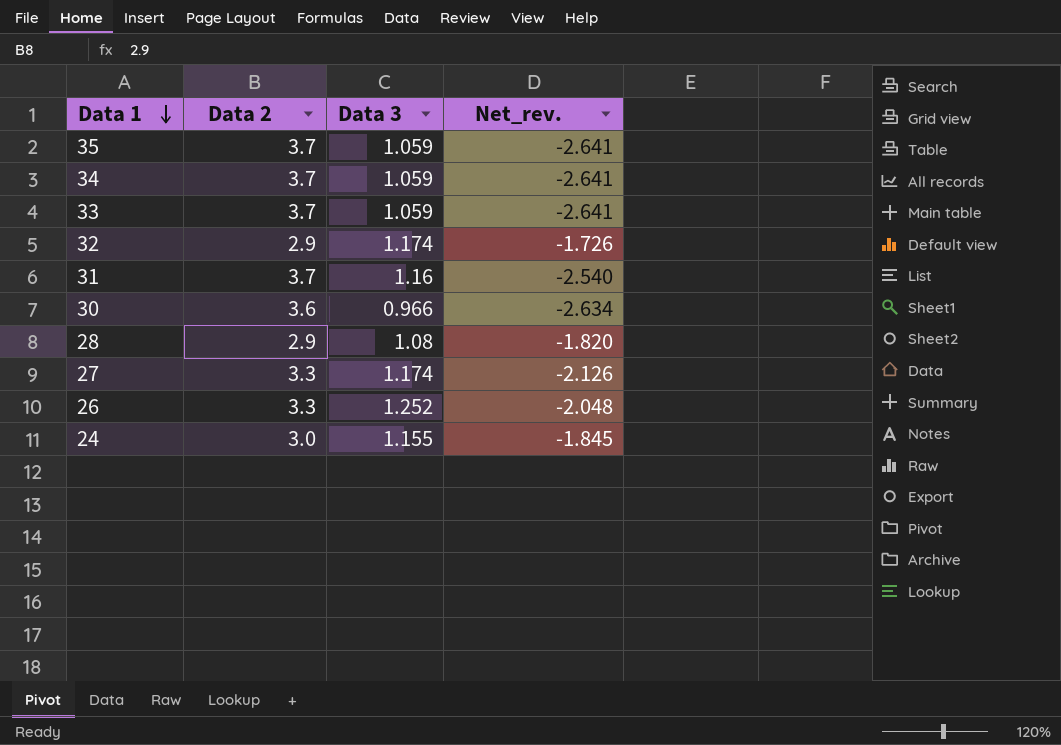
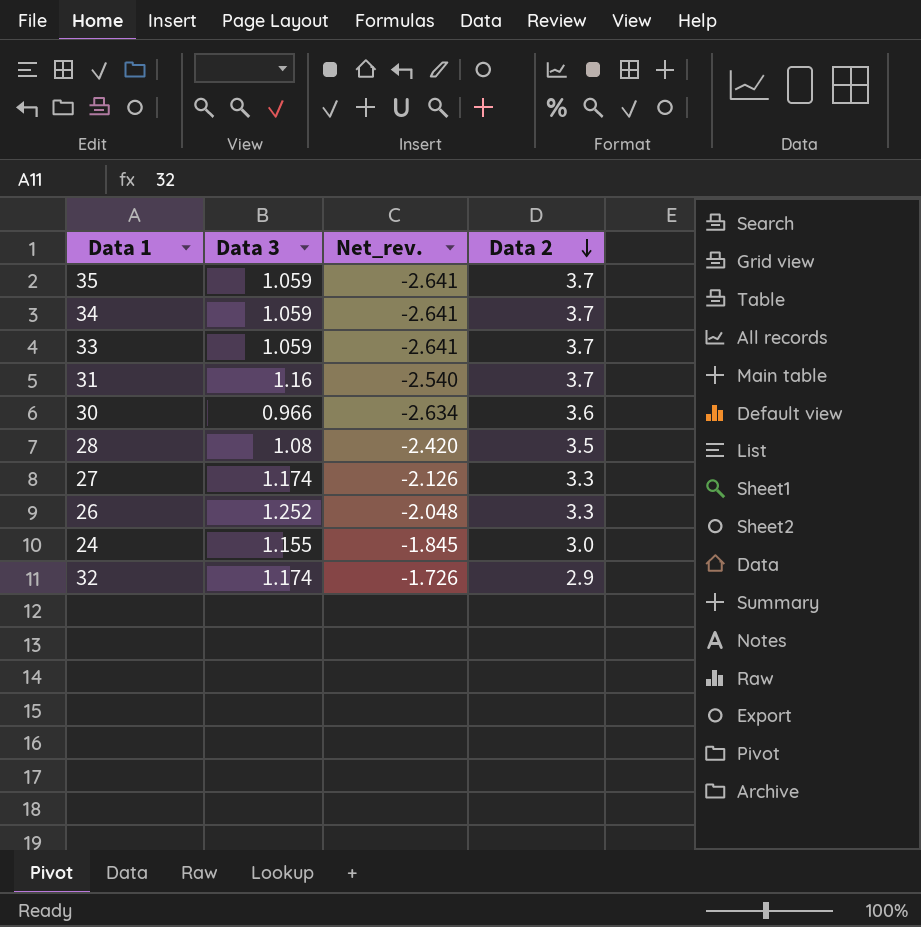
row order: Data 1 descending -> Data 2 descending
column Data 2 | position: 2 -> 4
28 | Net_rev.: -1.820 -> -2.420
28 | Data 2: 2.9 -> 3.5

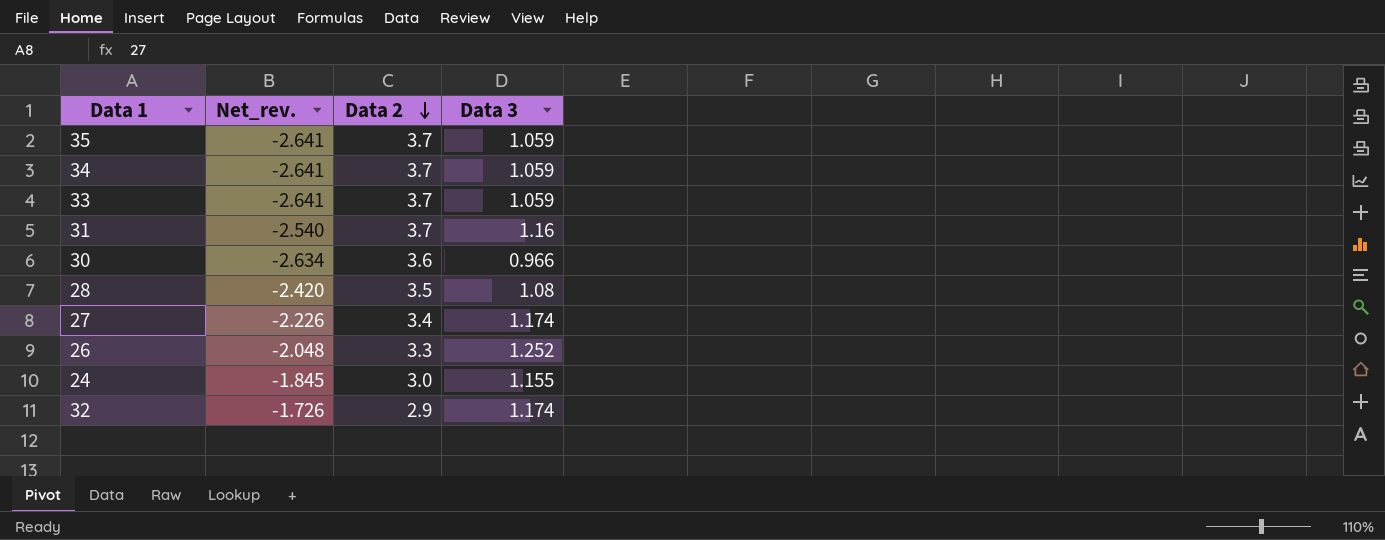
column Data 3 | position: 2 -> 4
27 | Net_rev.: -2.126 -> -2.226
27 | Data 2: 3.3 -> 3.4

